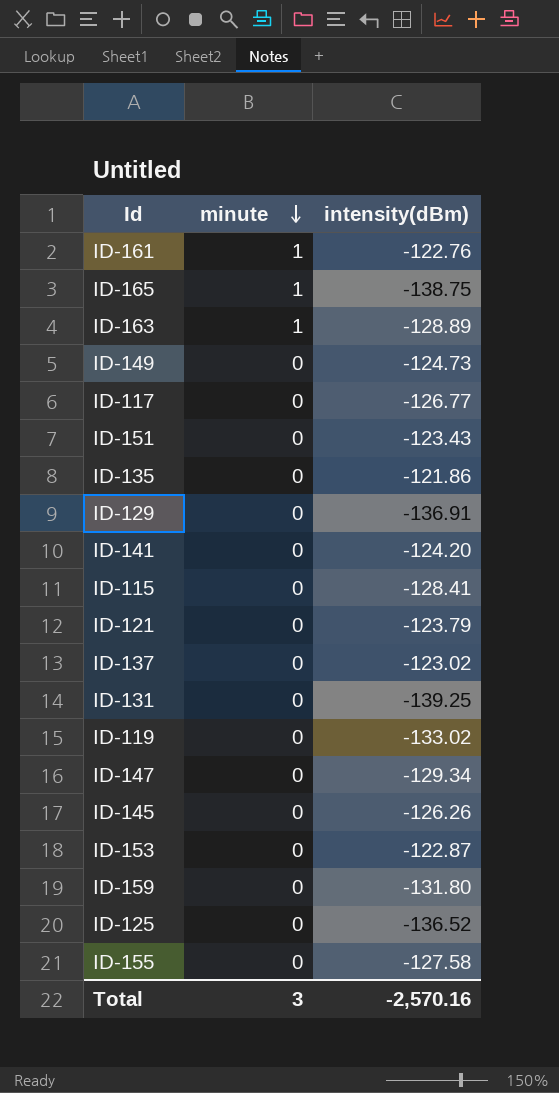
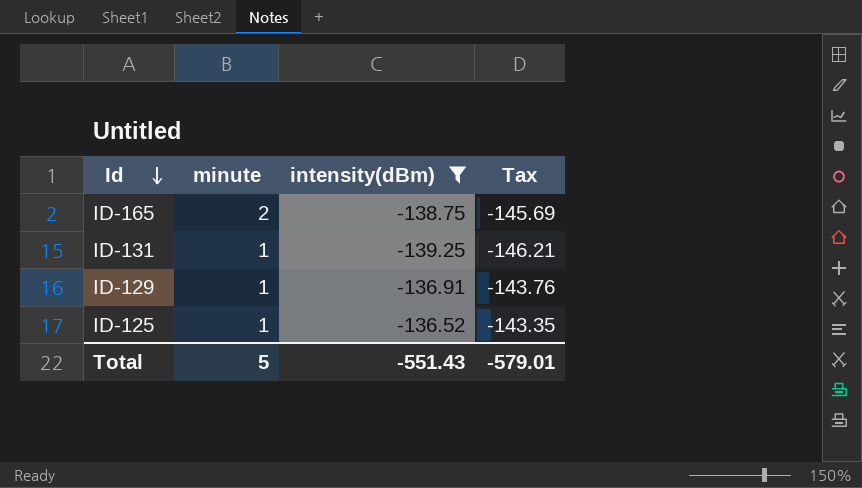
filter: none -> intensity(dBm) <= -136.52
row order: minute descending -> Id descending
column Tax | formula: none -> [intensity(dBm)] * 1.05
ID-165 | minute: 1 -> 2
ID-131 | minute: 0 -> 1
ID-129 | minute: 0 -> 1
ID-125 | minute: 0 -> 1
Total | minute: 3 -> 5
Total | intensity(dBm): -2,570.16 -> -551.43

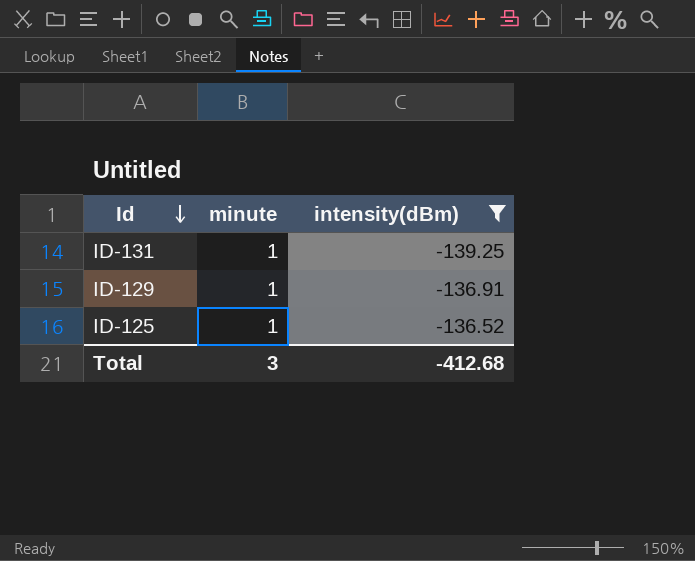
column Tax | formula: [intensity(dBm)] * 1.05 -> none
row ID-165: 2 | -138.75 | -145.69 -> none
Total | minute: 5 -> 3
Total | intensity(dBm): -551.43 -> -412.68

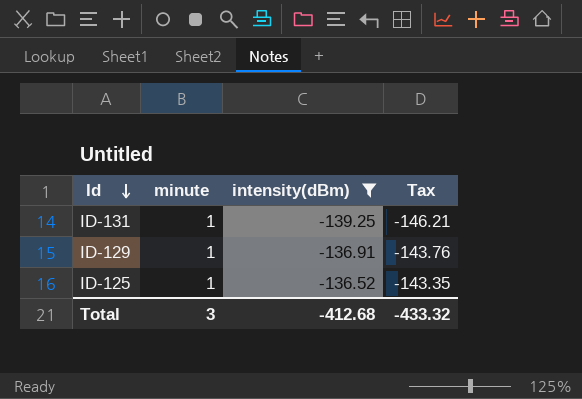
column Tax | formula: none -> [intensity(dBm)] * 1.05

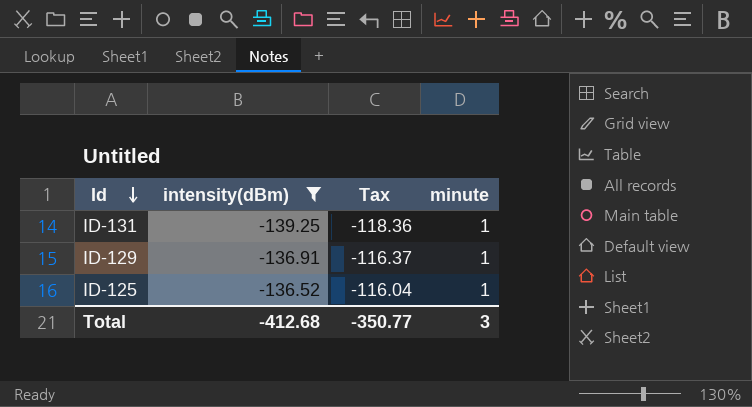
column Tax | formula: [intensity(dBm)] * 1.05 -> [intensity(dBm)] * 0.85
column minute | position: 2 -> 4
Total | Tax: -433.32 -> -350.77

